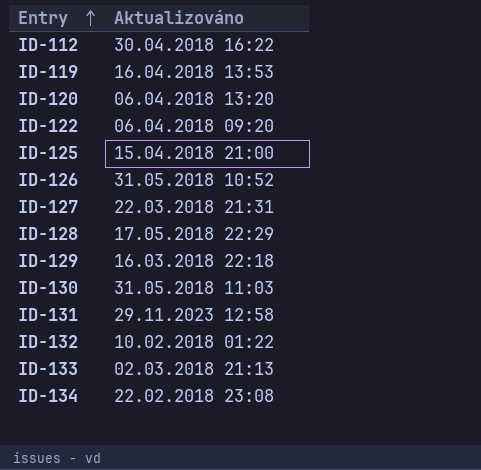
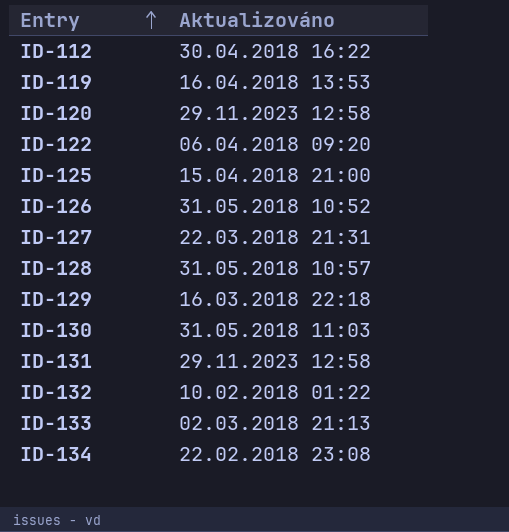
ID-120 | Aktualizováno: 06.04.2018 13:20 -> 29.11.2023 12:58
ID-128 | Aktualizováno: 17.05.2018 22:29 -> 31.05.2018 10:57

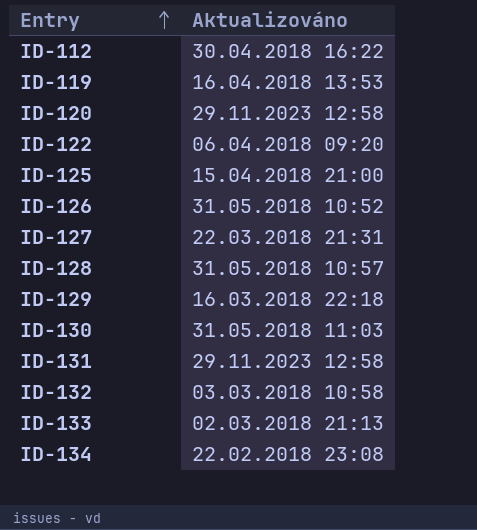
ID-132 | Aktualizováno: 10.02.2018 01:22 -> 03.03.2018 10:58

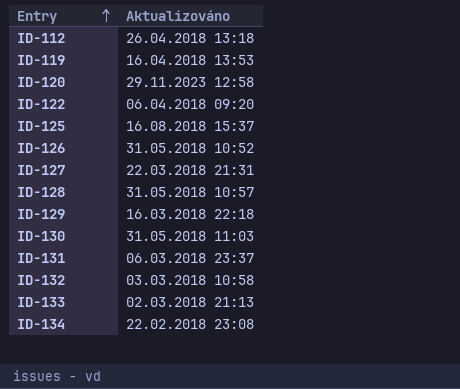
ID-112 | Aktualizováno: 30.04.2018 16:22 -> 26.04.2018 13:18
ID-125 | Aktualizováno: 15.04.2018 21:00 -> 16.08.2018 15:37
ID-131 | Aktualizováno: 29.11.2023 12:58 -> 06.03.2018 23:37

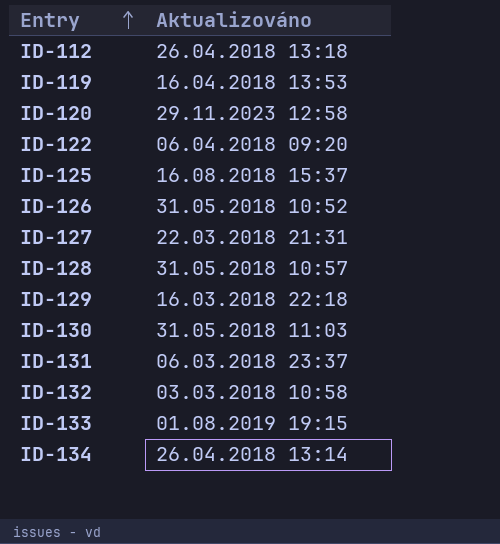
ID-133 | Aktualizováno: 02.03.2018 21:13 -> 01.08.2019 19:15
ID-134 | Aktualizováno: 22.02.2018 23:08 -> 26.04.2018 13:14

